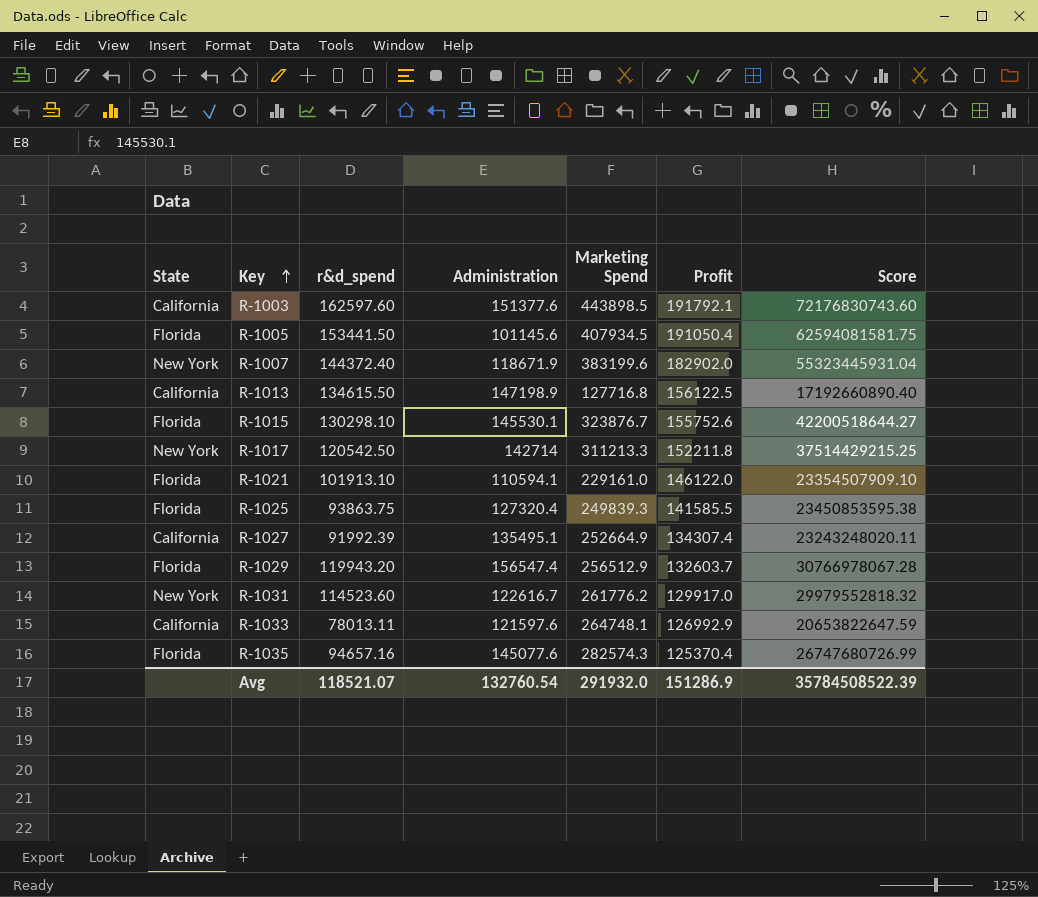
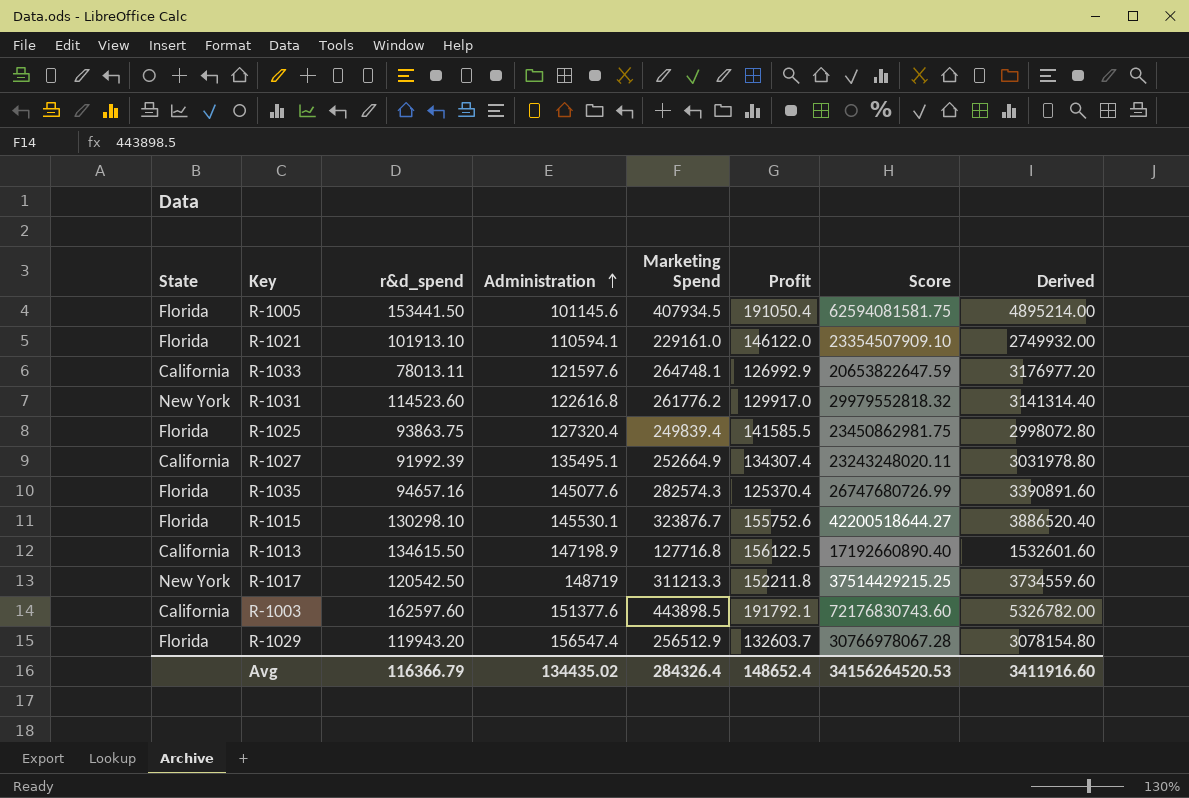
row order: Key ascending -> Administration ascending
column Derived | formula: none -> [Marketing Spend] * 12
row R-1007: New York | 144372.40 | 118671.9 | 383199.6 | 182902.0 | 55323445931.04 -> none
R-1031 | Administration: 122616.7 -> 122616.8
R-1025 | Marketing Spend: 249839.3 -> 249839.4
R-1025 | Score: 23450853595.38 -> 23450862981.75
R-1017 | Administration: 142714 -> 148719
Avg | r&d_spend: 118521.07 -> 116366.79
Avg | Administration: 132760.54 -> 134435.02
Avg | Marketing Spend: 291932.0 -> 284326.4
Avg | Profit: 151286.9 -> 148652.4
Avg | Score: 35784508522.39 -> 34156264520.53

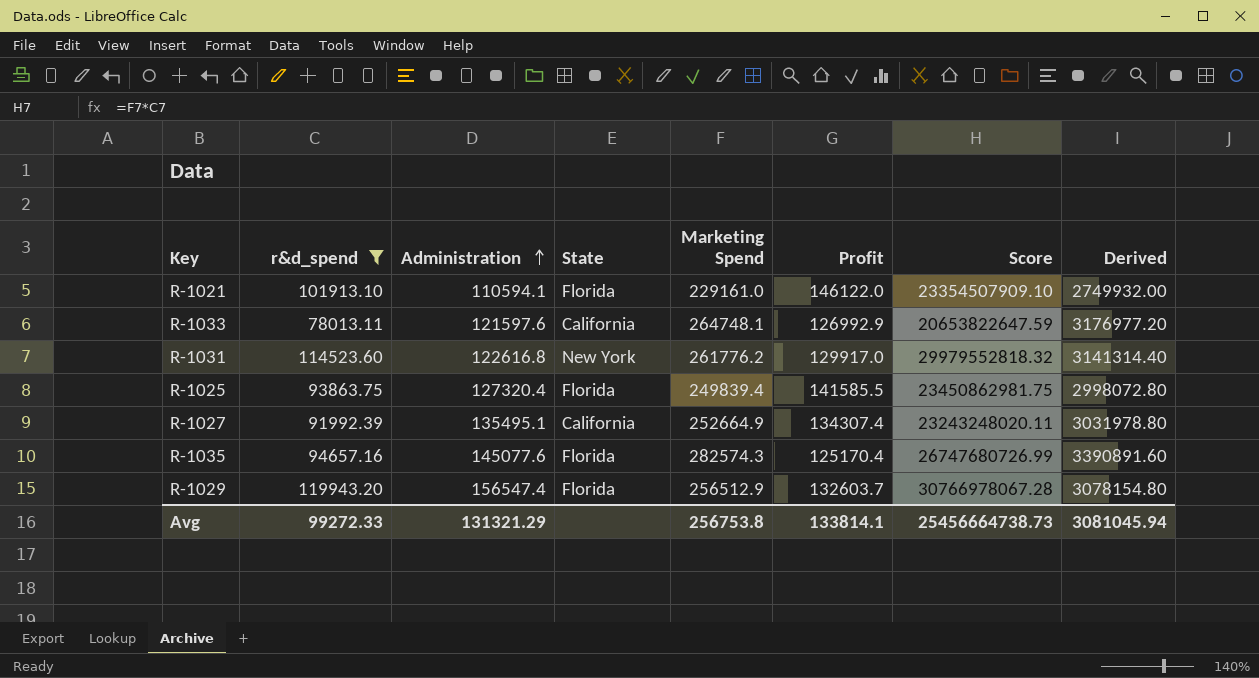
filter: none -> r&d_spend <= 119943.20
column State | position: 1 -> 4
R-1035 | Profit: 125370.4 -> 125170.4
Avg | r&d_spend: 116366.79 -> 99272.33
Avg | Administration: 134435.02 -> 131321.29
Avg | Marketing Spend: 284326.4 -> 256753.8
Avg | Profit: 148652.4 -> 133814.1
Avg | Score: 34156264520.53 -> 25456664738.73
Avg | Derived: 3411916.60 -> 3081045.94

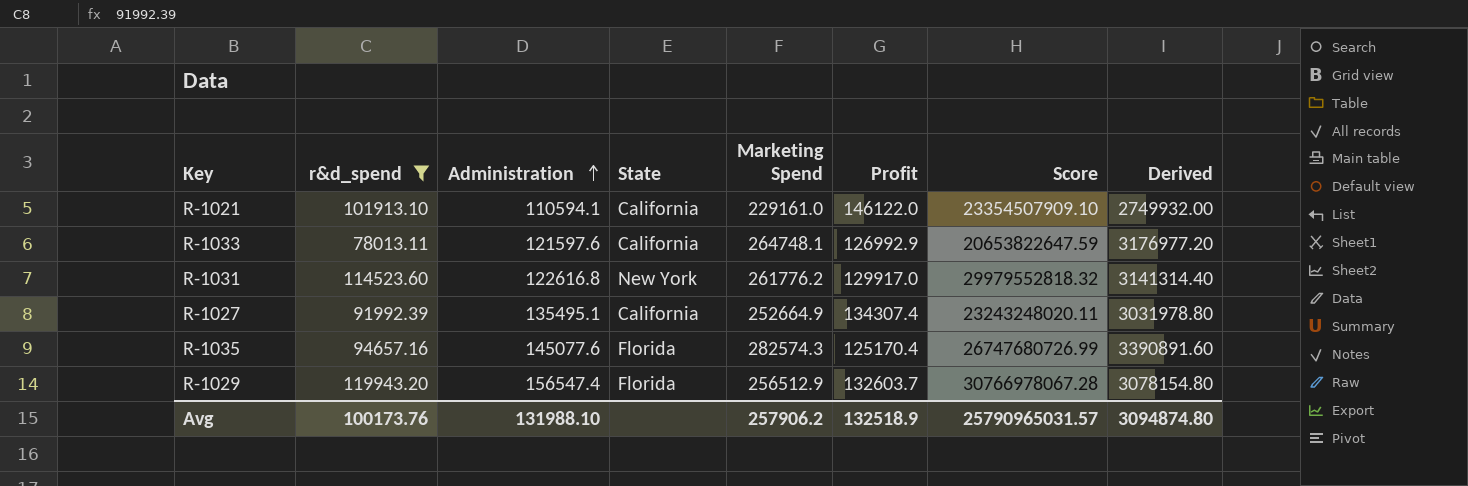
row R-1025: 93863.75 | 127320.4 | Florida | 249839.4 | 141585.5 | 23450862981.75 | 2998072.80 -> none
R-1021 | State: Florida -> California
Avg | r&d_spend: 99272.33 -> 100173.76
Avg | Administration: 131321.29 -> 131988.10
Avg | Marketing Spend: 256753.8 -> 257906.2
Avg | Profit: 133814.1 -> 132518.9
Avg | Score: 25456664738.73 -> 25790965031.57
Avg | Derived: 3081045.94 -> 3094874.80

